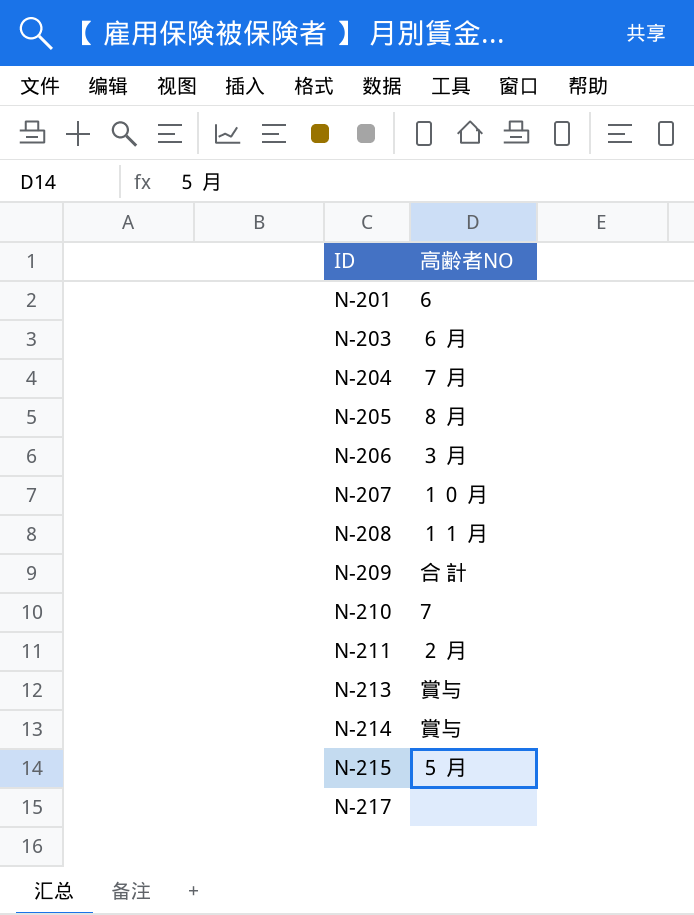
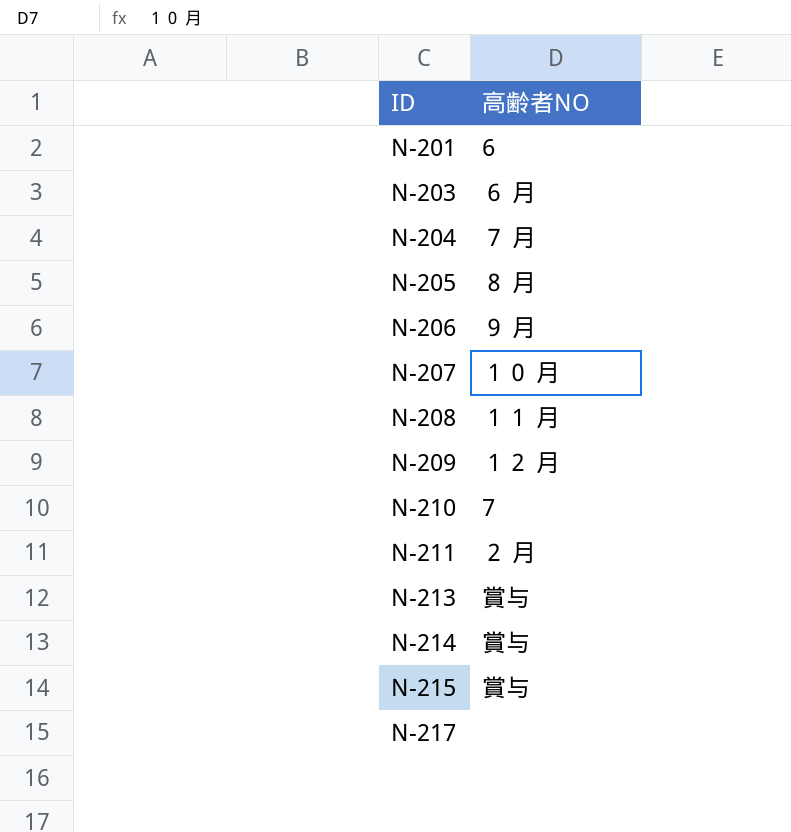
N-206 | 高齢者NO: ３ 月 -> ９ 月
N-209 | 高齢者NO: 合 計 -> １２ 月
N-215 | 高齢者NO: ５ 月 -> 賞与

